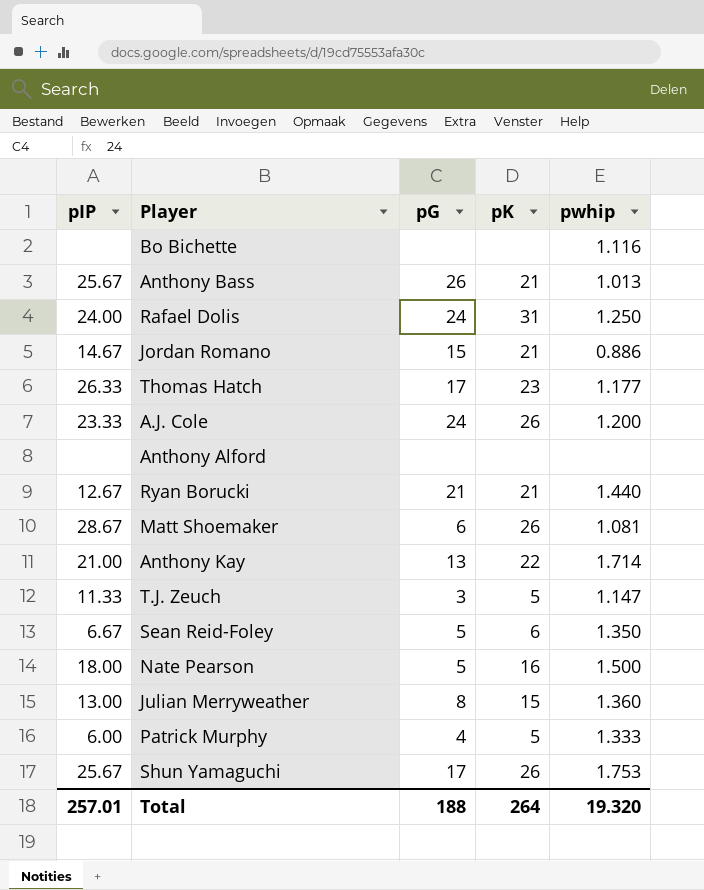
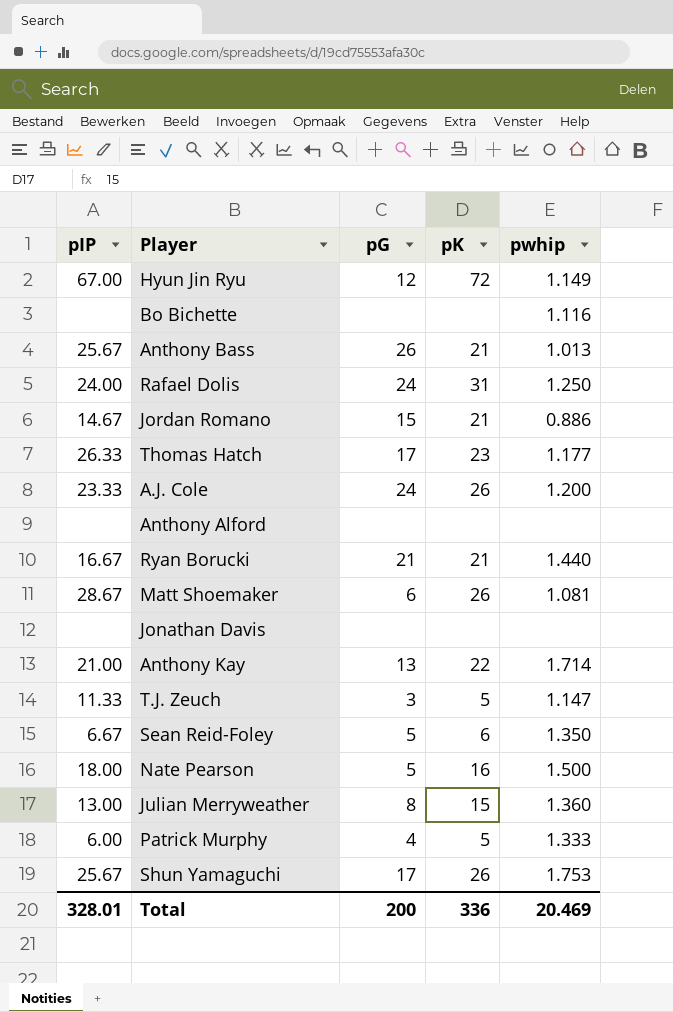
row Hyun Jin Ryu: none -> 67.00 | 12 | 72 | 1.149
Ryan Borucki | pIP: 12.67 -> 16.67
row Jonathan Davis: none -> none | none | none | none
Total | pIP: 257.01 -> 328.01
Total | pG: 188 -> 200
Total | pK: 264 -> 336
Total | pwhip: 19.320 -> 20.469

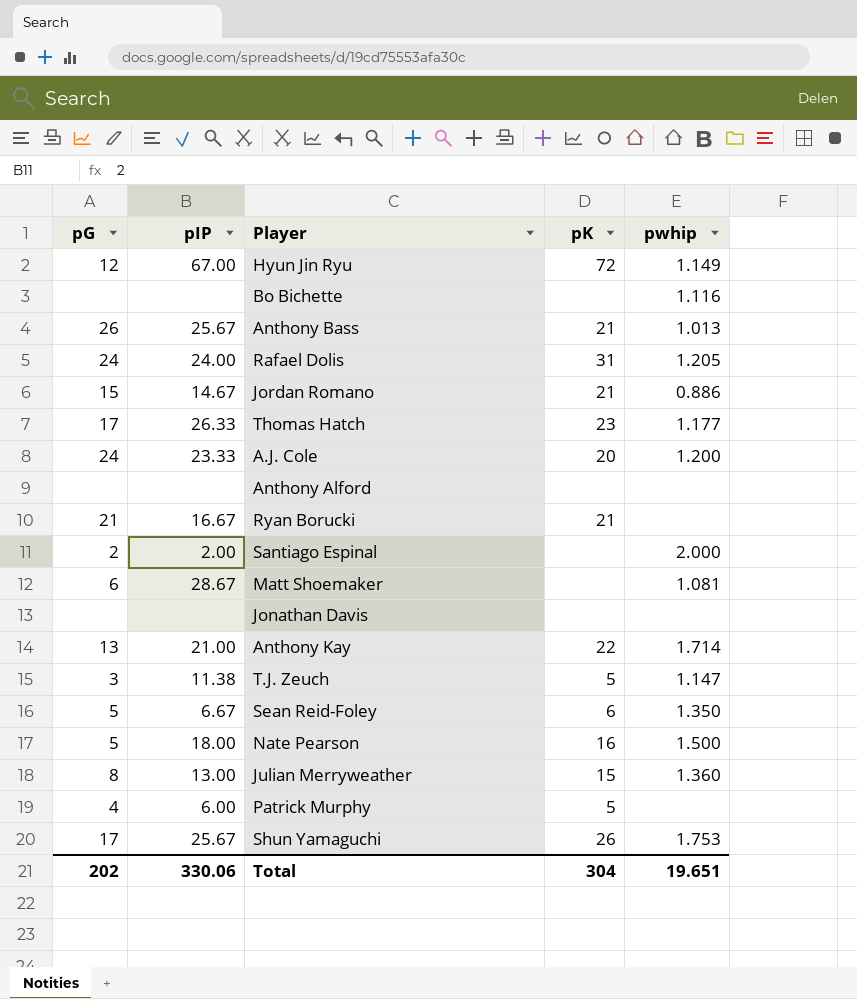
column pG | position: 3 -> 1
Rafael Dolis | pwhip: 1.250 -> 1.205
A.J. Cole | pK: 26 -> 20
Ryan Borucki | pwhip: 1.440 -> none
row Santiago Espinal: none -> 2 | 2.00 | none | 2.000
Matt Shoemaker | pK: 26 -> none
T.J. Zeuch | pIP: 11.33 -> 11.38
Patrick Murphy | pwhip: 1.333 -> none
Total | pG: 200 -> 202
Total | pIP: 328.01 -> 330.06
Total | pK: 336 -> 304
Total | pwhip: 20.469 -> 19.651

